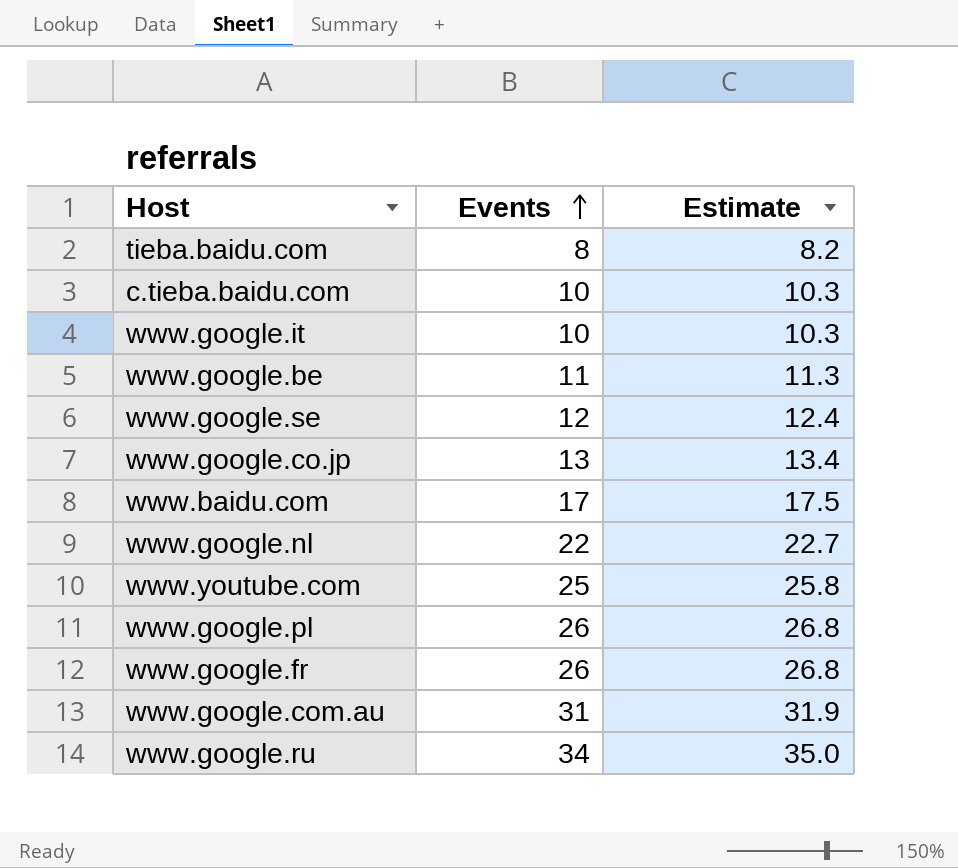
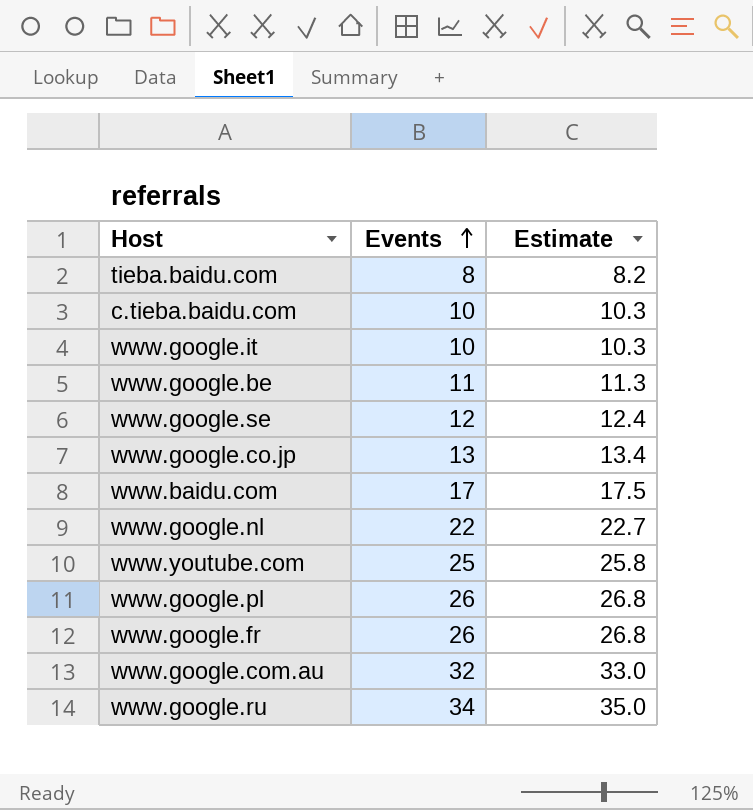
www.google.com.au | Events: 31 -> 32
www.google.com.au | Estimate: 31.9 -> 33.0

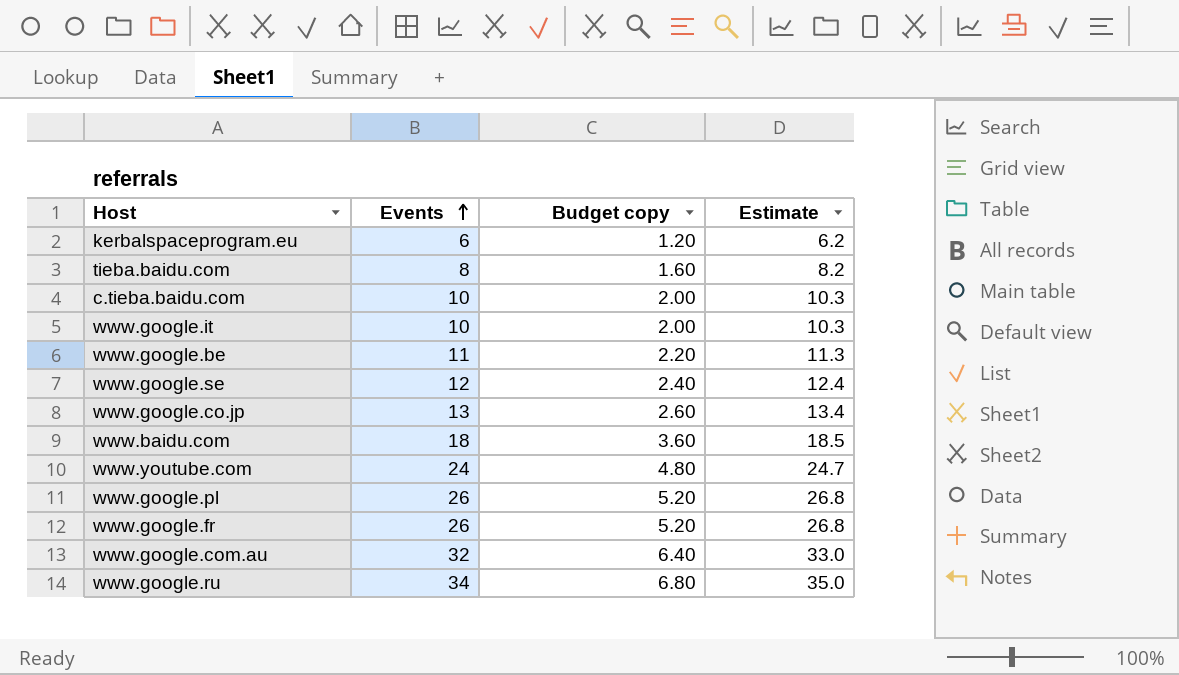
column Budget copy | formula: none -> [Events] * 0.2
row www.google.nl: 22 | 22.7 -> none
row kerbalspaceprogram.eu: none -> 6 | 1.20 | 6.2
www.baidu.com | Events: 17 -> 18
www.baidu.com | Estimate: 17.5 -> 18.5
www.youtube.com | Events: 25 -> 24
www.youtube.com | Estimate: 25.8 -> 24.7

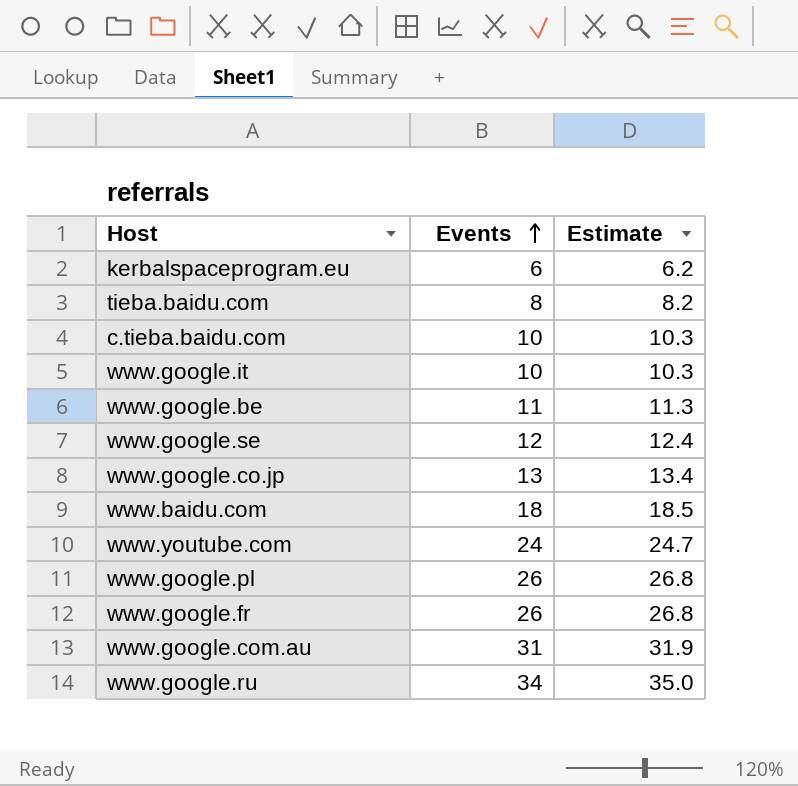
column Budget copy | formula: [Events] * 0.2 -> none
www.google.com.au | Events: 32 -> 31
www.google.com.au | Estimate: 33.0 -> 31.9

